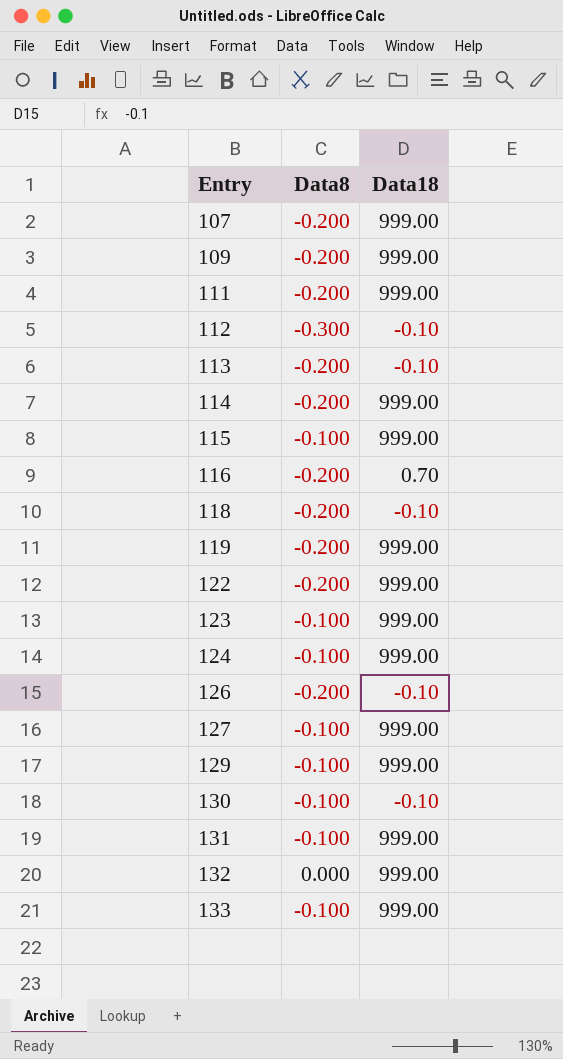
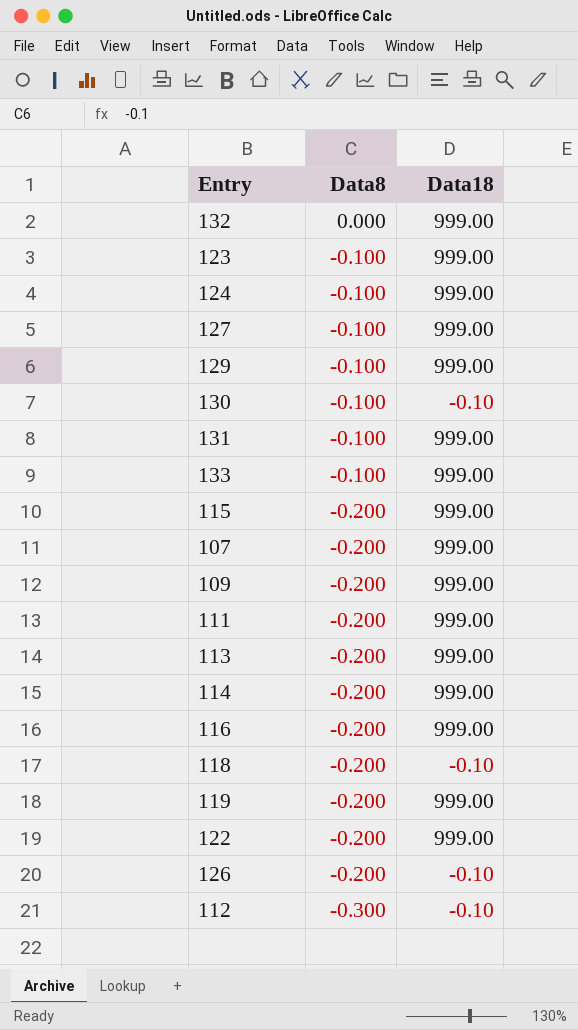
row order: Entry ascending -> Data8 descending
115 | Data8: -0.100 -> -0.200
113 | Data18: -0.10 -> 999.00
116 | Data18: 0.70 -> 999.00

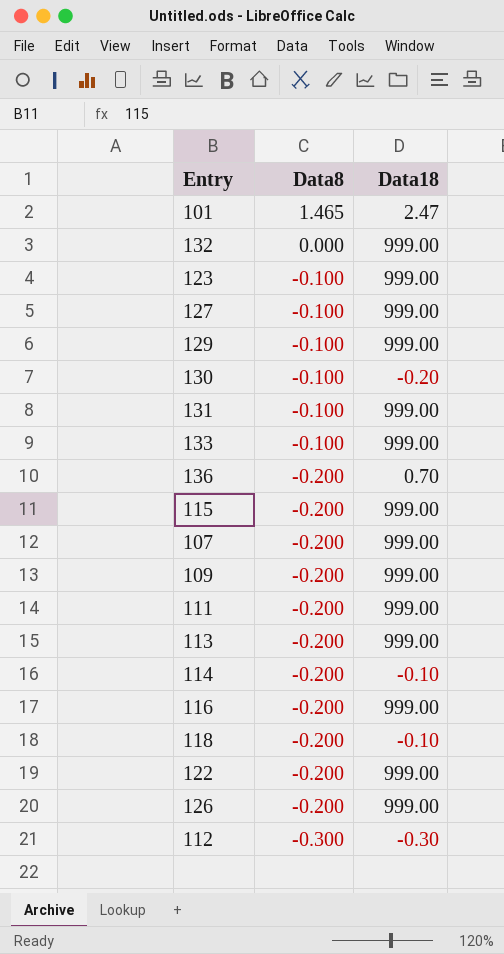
row 124: -0.100 | 999.00 -> none
row 119: -0.200 | 999.00 -> none
row 101: none -> 1.465 | 2.47
130 | Data18: -0.10 -> -0.20
row 136: none -> -0.200 | 0.70
114 | Data18: 999.00 -> -0.10
126 | Data18: -0.10 -> 999.00
112 | Data18: -0.10 -> -0.30

